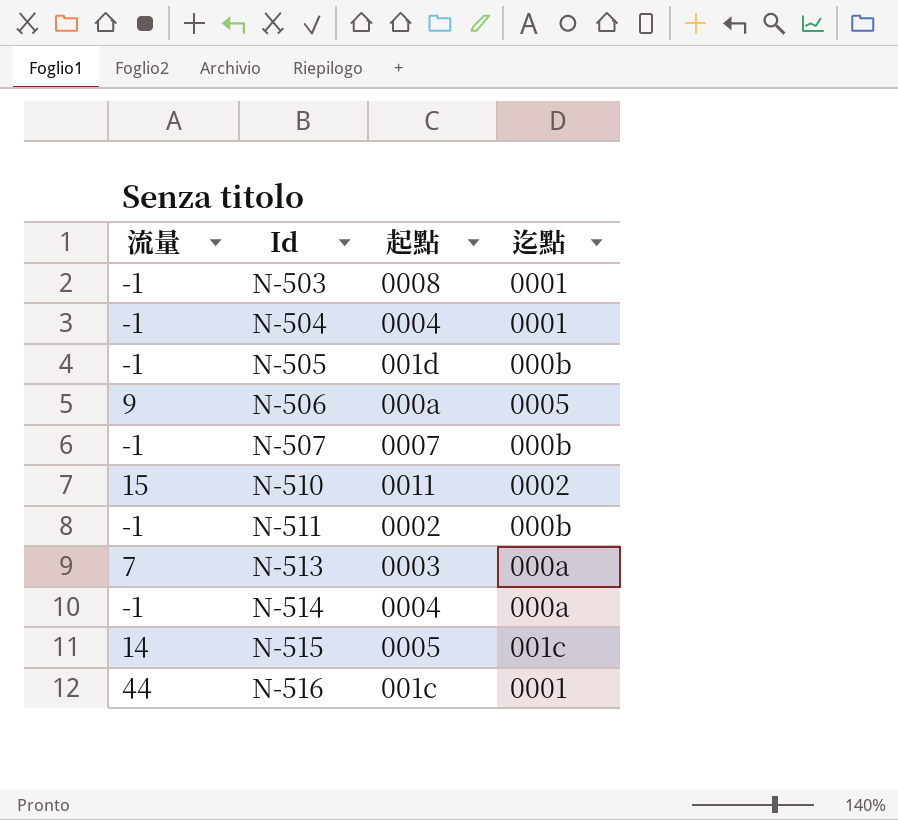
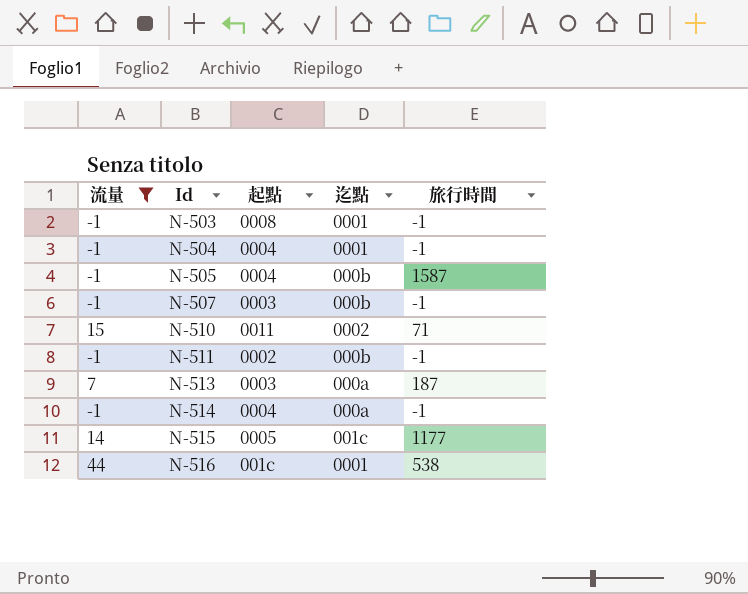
filter: none -> 流量 != 9
column 旅行時間 | position: none -> 5
N-505 | 起點: 001d -> 0004
N-507 | 起點: 0007 -> 0003

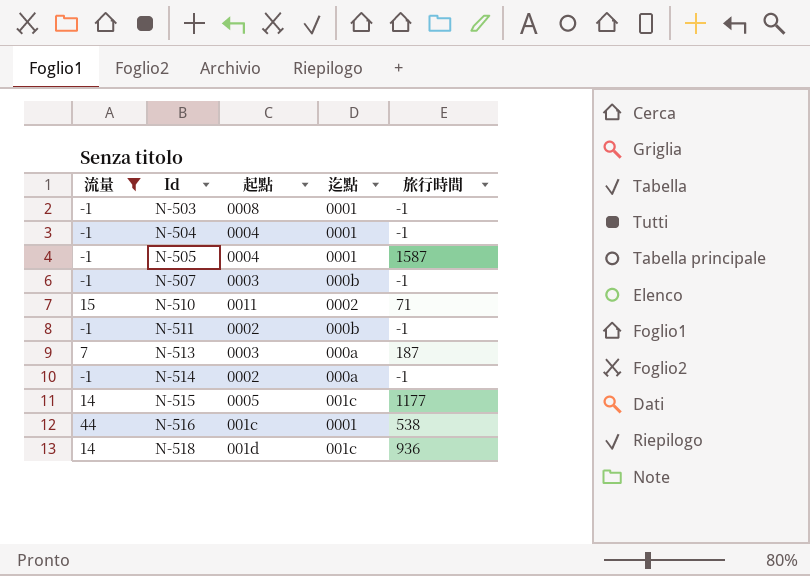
N-505 | 迄點: 000b -> 0001
N-514 | 起點: 0004 -> 0002
row N-518: none -> 14 | 001d | 001c | 936

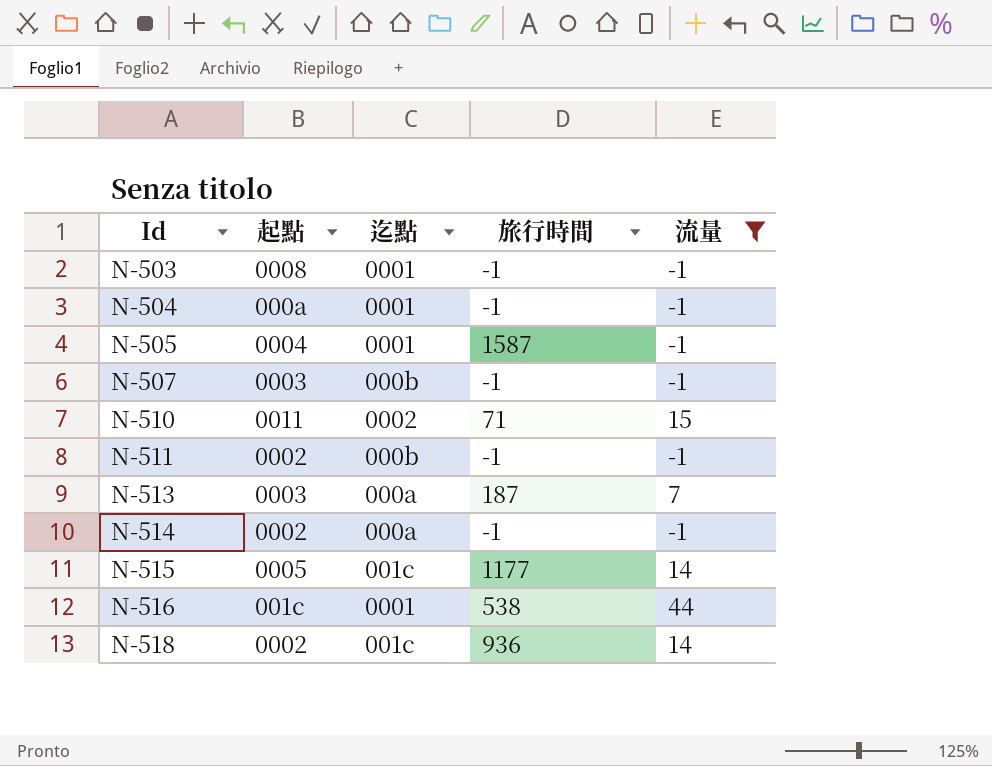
column 流量 | position: 1 -> 5
N-504 | 起點: 0004 -> 000a
N-518 | 起點: 001d -> 0002

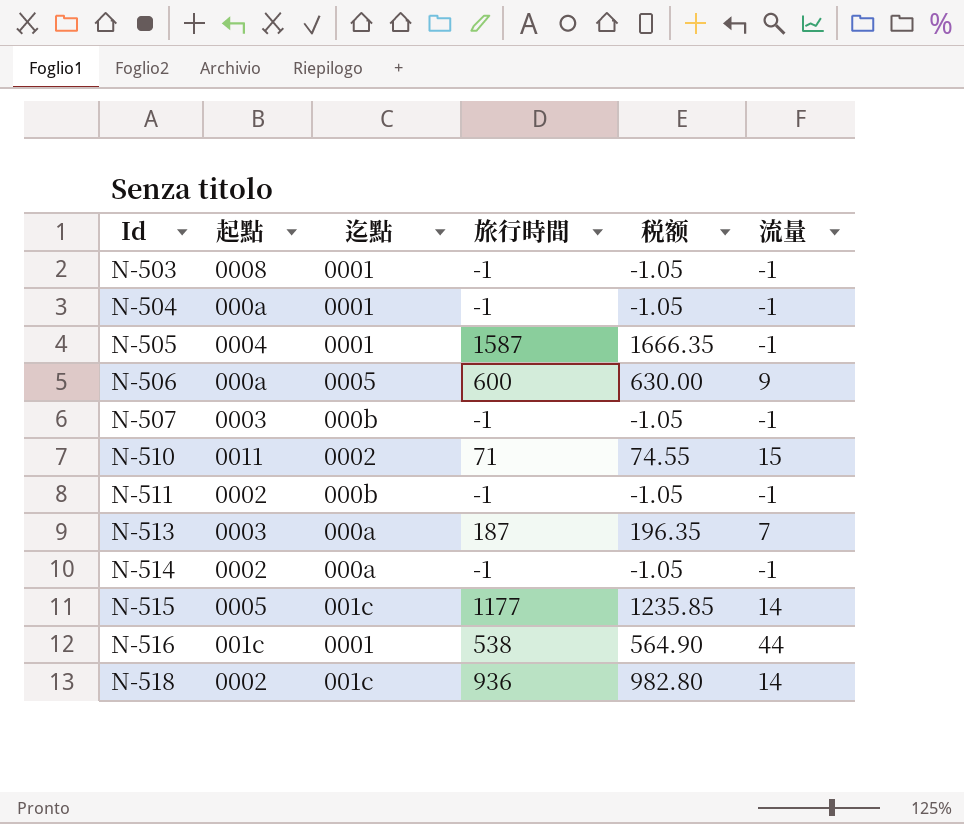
filter: 流量 != 9 -> none
column 税额 | formula: none -> [旅行時間] * 1.05

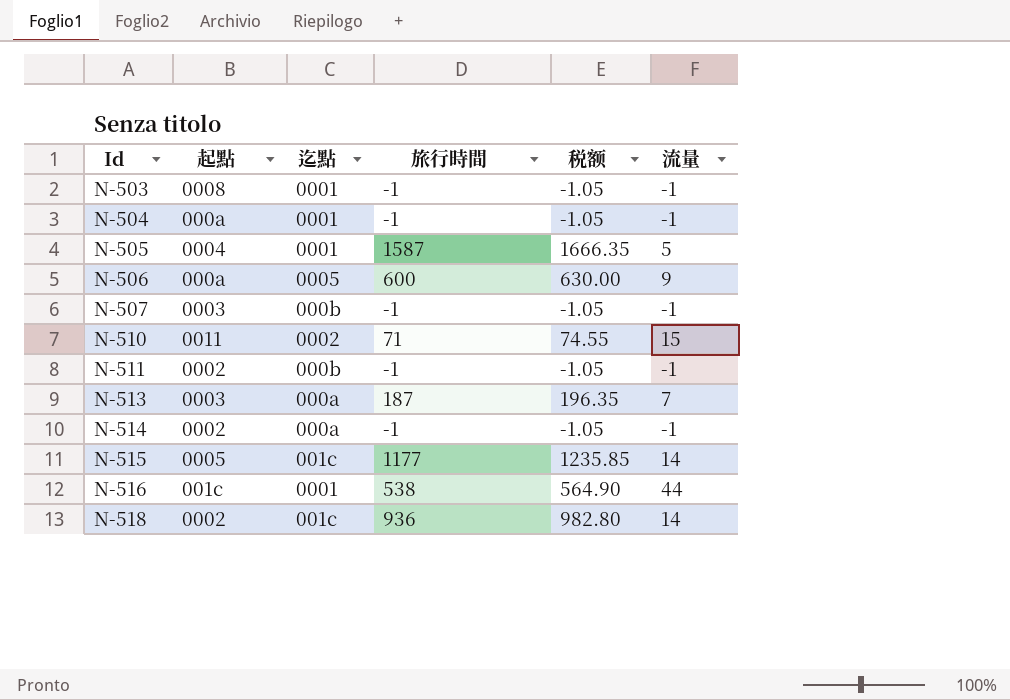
N-505 | 流量: -1 -> 5

